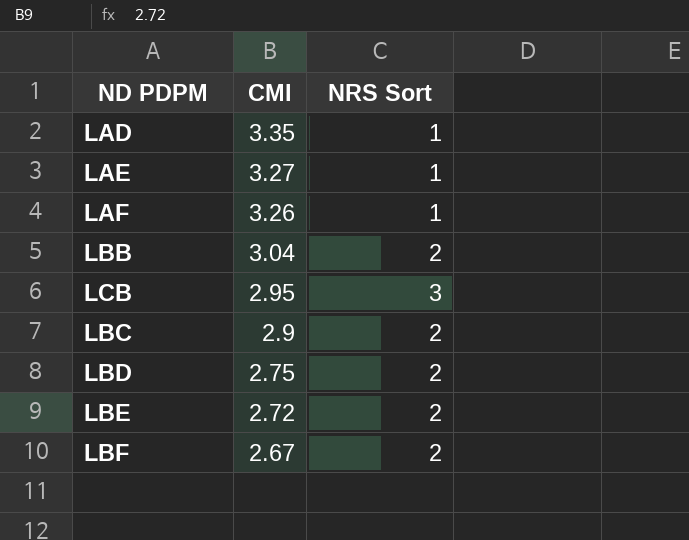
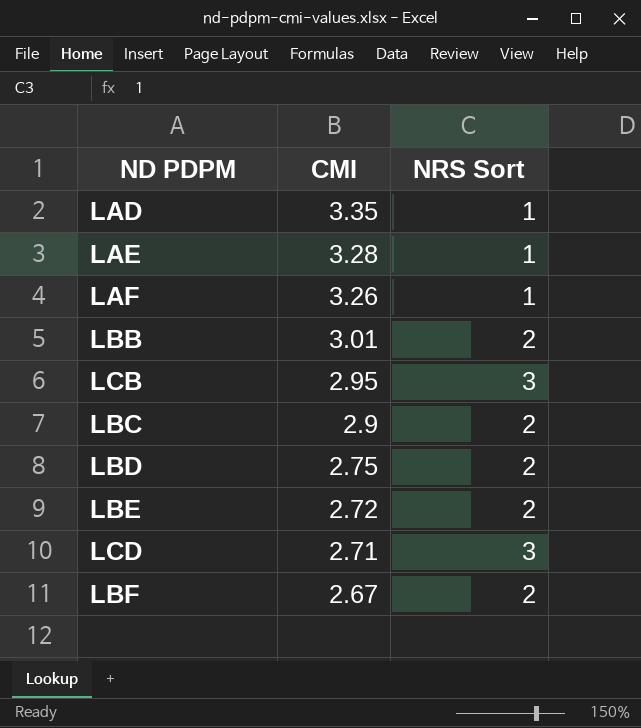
LAE | CMI: 3.27 -> 3.28
LBB | CMI: 3.04 -> 3.01
row LCD: none -> 2.71 | 3

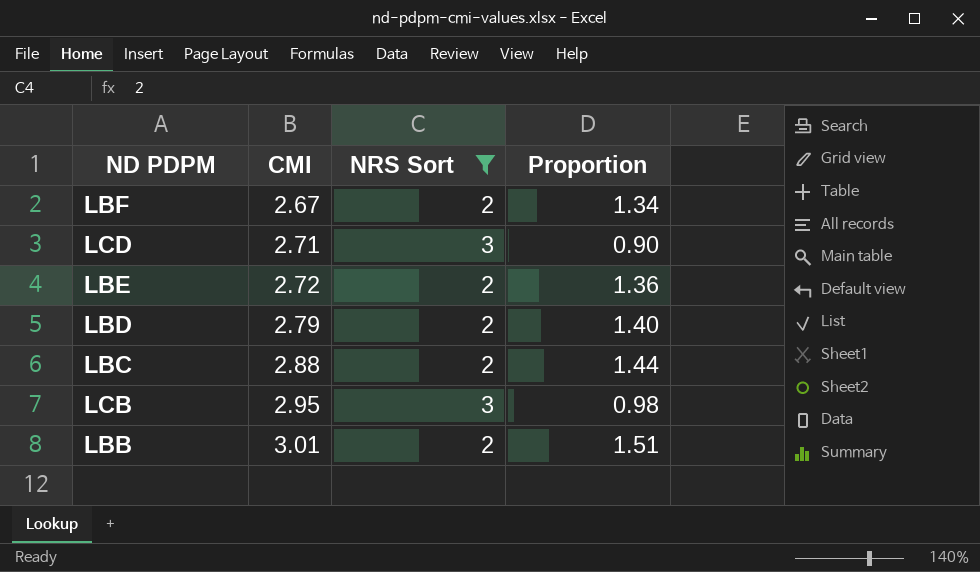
filter: none -> NRS Sort != 1
row order: CMI descending -> CMI ascending
column Proportion | formula: none -> [CMI] / [NRS Sort]
LBD | CMI: 2.75 -> 2.79
LBC | CMI: 2.9 -> 2.88

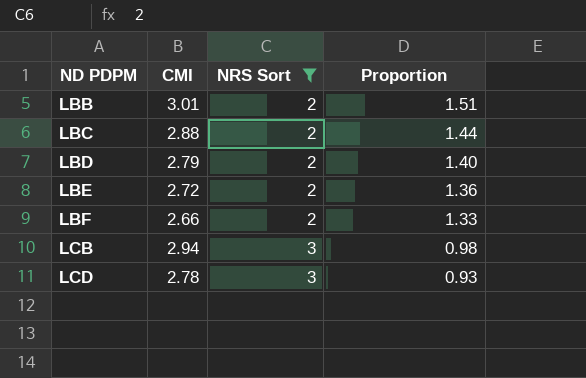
row order: CMI ascending -> ND PDPM ascending
LBF | CMI: 2.67 -> 2.66
LBF | Proportion: 1.34 -> 1.33
LCB | CMI: 2.95 -> 2.94
LCD | CMI: 2.71 -> 2.78
LCD | Proportion: 0.90 -> 0.93

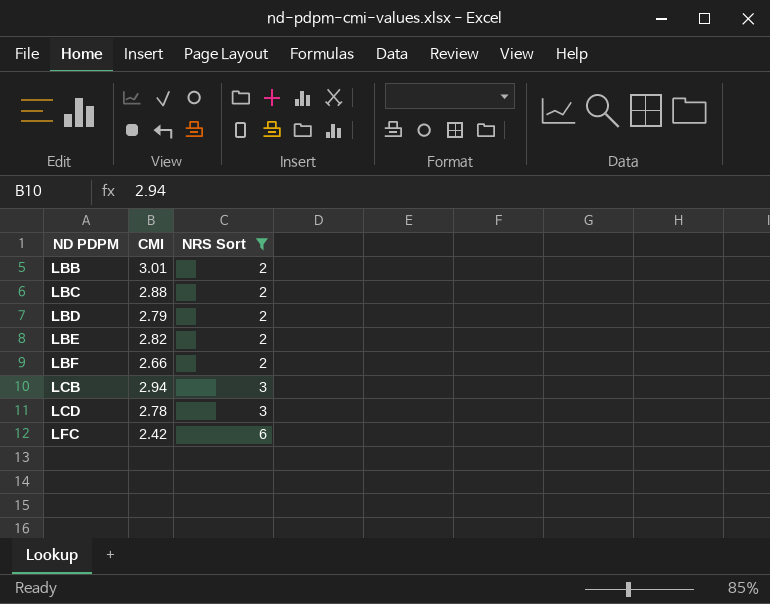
column Proportion | formula: [CMI] / [NRS Sort] -> none
LBE | CMI: 2.72 -> 2.82
row LFC: none -> 2.42 | 6

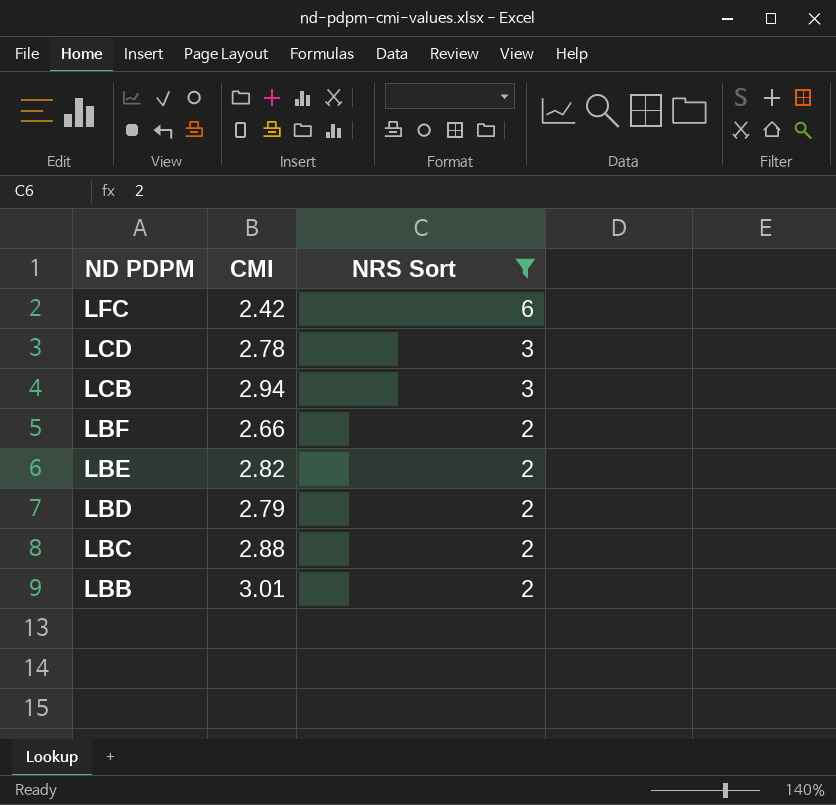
row order: ND PDPM ascending -> ND PDPM descending

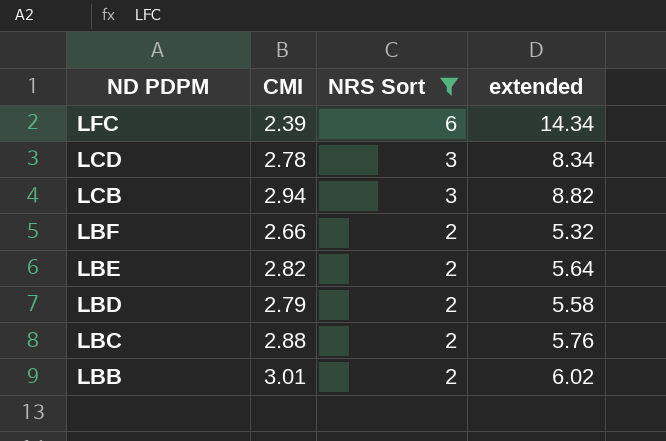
column extended | formula: none -> [CMI] * [NRS Sort]
LFC | CMI: 2.42 -> 2.39

